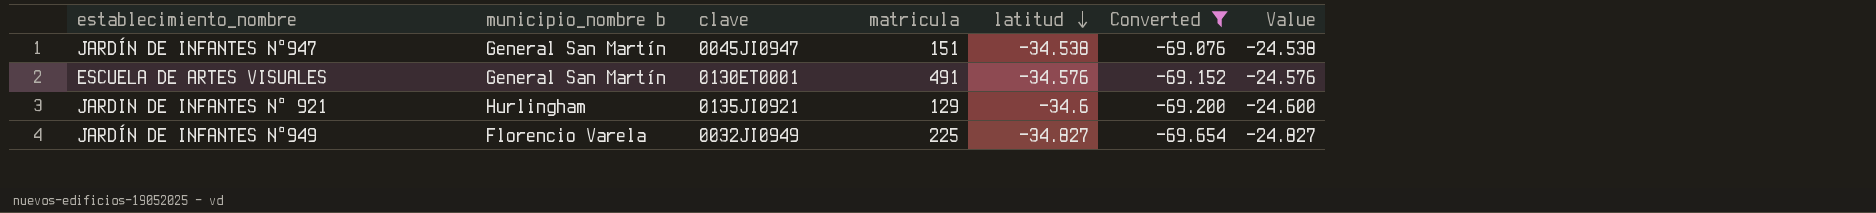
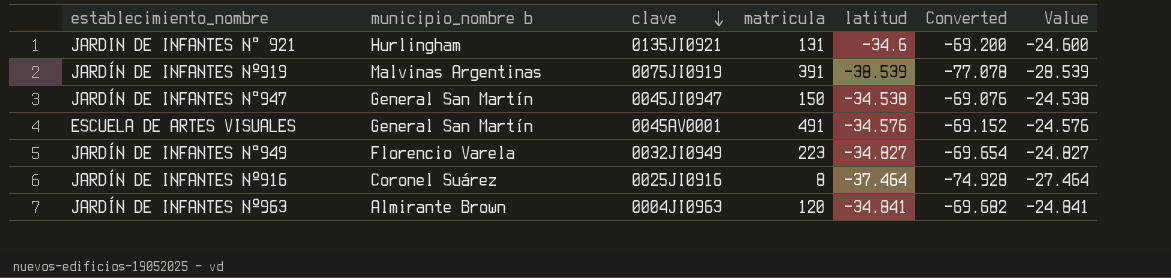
filter: Converted >= -69.654 -> none
row order: latitud descending -> clave descending
JARDIN DE INFANTES N° 921 | matricula: 129 -> 131
JARDÍN DE INFANTES N°947 | matricula: 151 -> 150
ESCUELA DE ARTES VISUALES | clave: 0130ET0001 -> 0045AV0001
JARDÍN DE INFANTES N°949 | matricula: 225 -> 223

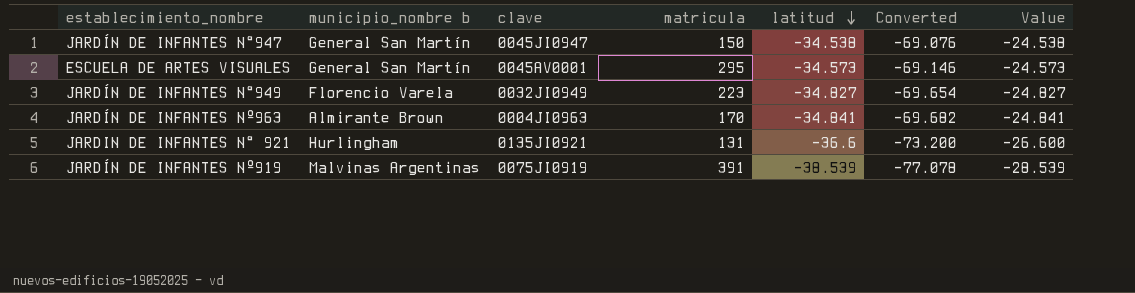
row order: clave descending -> latitud descending
row JARDÍN DE INFANTES Nº916: Coronel Suárez | 0025JI0916 | 8 | -37.464 | -74.928 | -27.464 -> none
ESCUELA DE ARTES VISUALES | matricula: 491 -> 295
ESCUELA DE ARTES VISUALES | latitud: -34.576 -> -34.573
ESCUELA DE ARTES VISUALES | Converted: -69.152 -> -69.146
ESCUELA DE ARTES VISUALES | Value: -24.576 -> -24.573
JARDÍN DE INFANTES Nº963 | matricula: 120 -> 170
JARDIN DE INFANTES N° 921 | latitud: -34.6 -> -36.6
JARDIN DE INFANTES N° 921 | Converted: -69.200 -> -73.200
JARDIN DE INFANTES N° 921 | Value: -24.600 -> -26.600

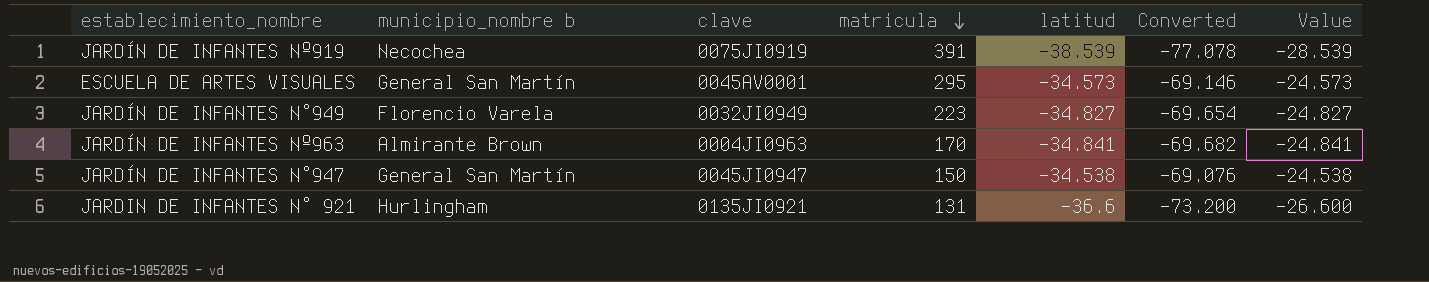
row order: latitud descending -> matricula descending
JARDÍN DE INFANTES Nº919 | municipio_nombre b: Malvinas Argentinas -> Necochea

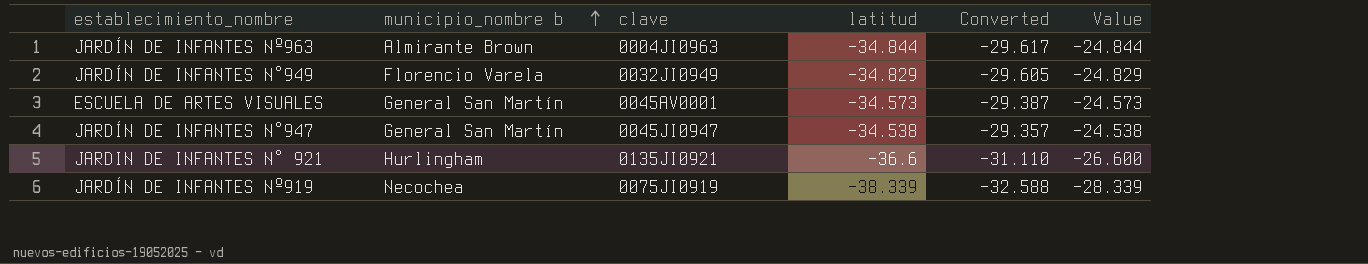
row order: matricula descending -> municipio_nombre b ascending
column matricula | position: 4 -> none
column Converted | formula: [latitud] * 2 -> [latitud] * 0.85
JARDÍN DE INFANTES Nº963 | latitud: -34.841 -> -34.844
JARDÍN DE INFANTES Nº963 | Value: -24.841 -> -24.844
JARDÍN DE INFANTES N°949 | latitud: -34.827 -> -34.829
JARDÍN DE INFANTES N°949 | Value: -24.827 -> -24.829
JARDÍN DE INFANTES Nº919 | latitud: -38.539 -> -38.339
JARDÍN DE INFANTES Nº919 | Value: -28.539 -> -28.339

